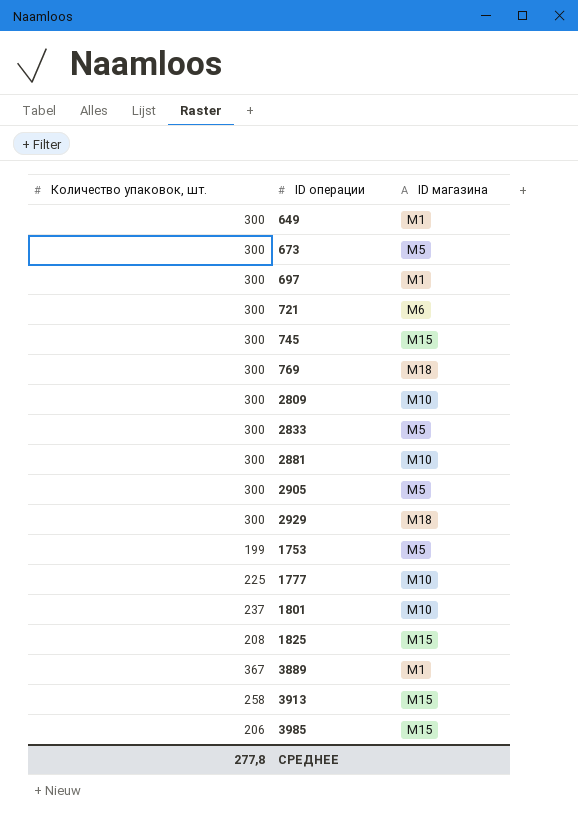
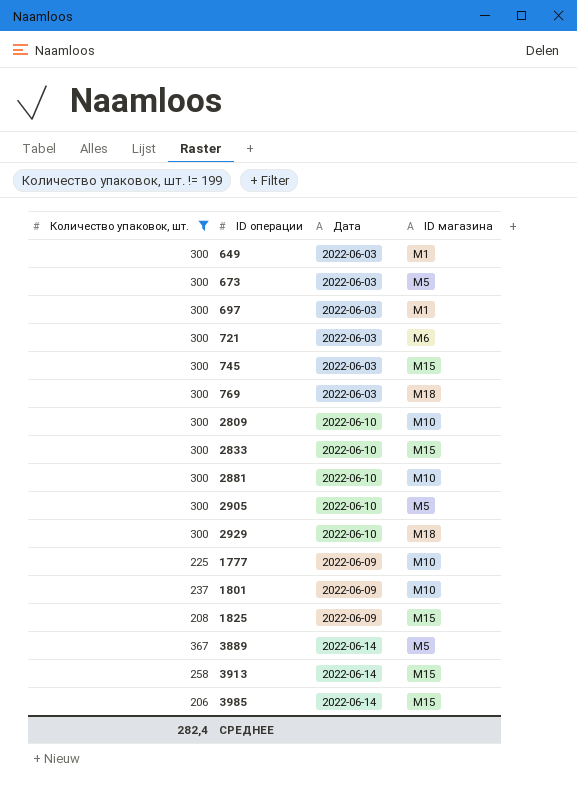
filter: none -> Количество упаковок, шт. != 199
column Дата | position: none -> 3
2833 | ID магазина: M5 -> M15
3889 | ID магазина: M1 -> M5
СРЕДНЕЕ | Количество упаковок, шт.: 277,8 -> 282,4

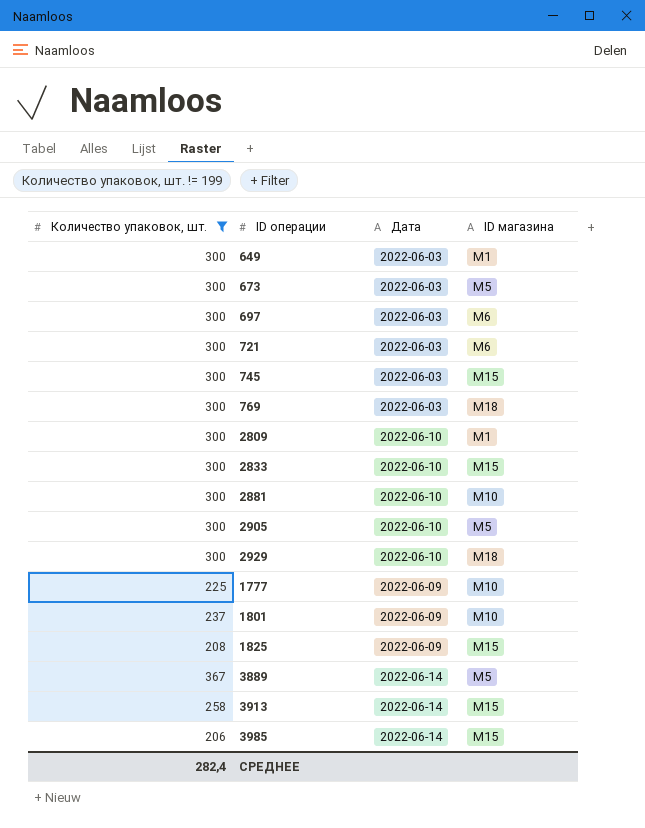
697 | ID магазина: M1 -> M6
2809 | ID магазина: M10 -> M1

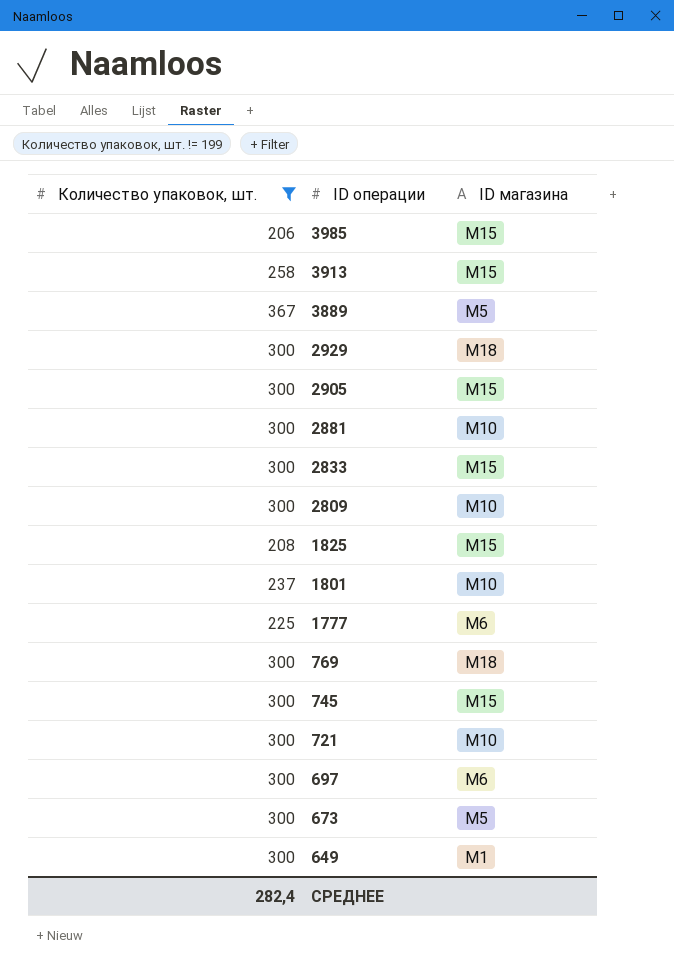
row order: none -> ID операции descending
column Дата | position: 3 -> none
2905 | ID магазина: M5 -> M15
2809 | ID магазина: M1 -> M10
1777 | ID магазина: M10 -> M6
721 | ID магазина: M6 -> M10

